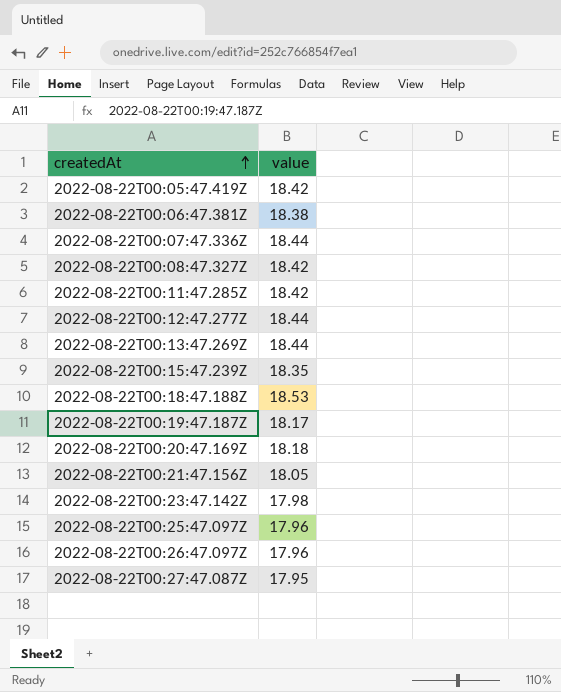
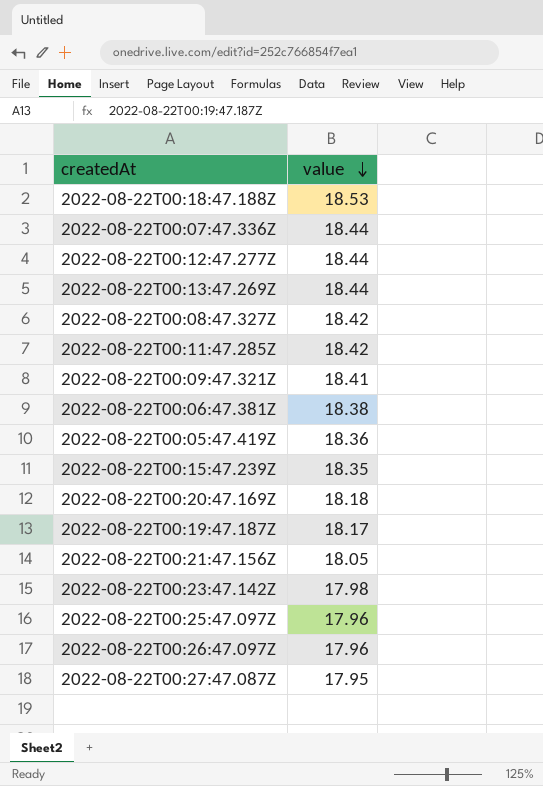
row order: createdAt ascending -> value descending
row 2022-08-22T00:09:47.321Z: none -> 18.41
2022-08-22T00:05:47.419Z | value: 18.42 -> 18.36

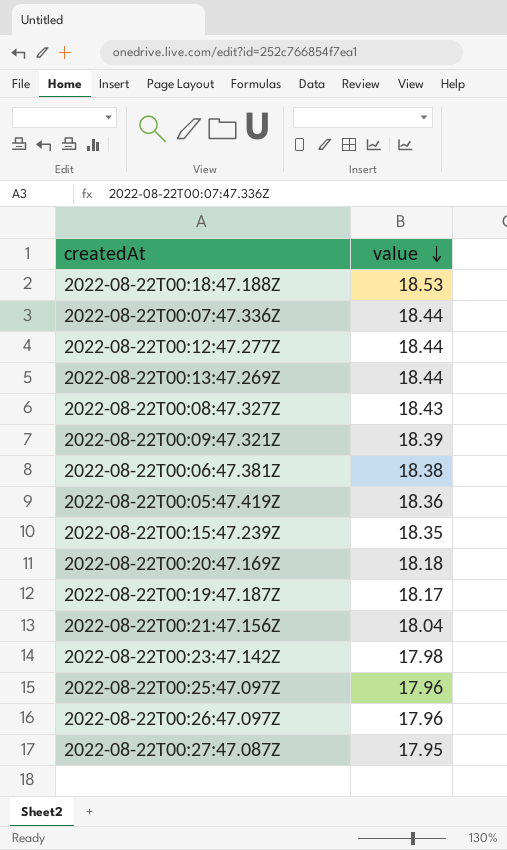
row 2022-08-22T00:11:47.285Z: 18.42 -> none
2022-08-22T00:08:47.327Z | value: 18.42 -> 18.43
2022-08-22T00:09:47.321Z | value: 18.41 -> 18.39
2022-08-22T00:21:47.156Z | value: 18.05 -> 18.04

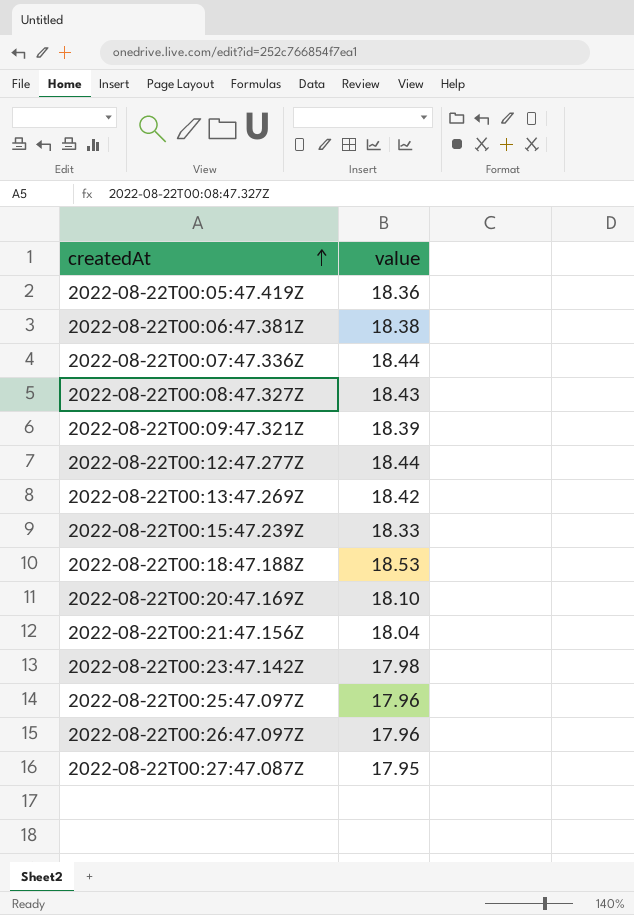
row order: value descending -> createdAt ascending
row 2022-08-22T00:19:47.187Z: 18.17 -> none
2022-08-22T00:13:47.269Z | value: 18.44 -> 18.42
2022-08-22T00:15:47.239Z | value: 18.35 -> 18.33
2022-08-22T00:20:47.169Z | value: 18.18 -> 18.10

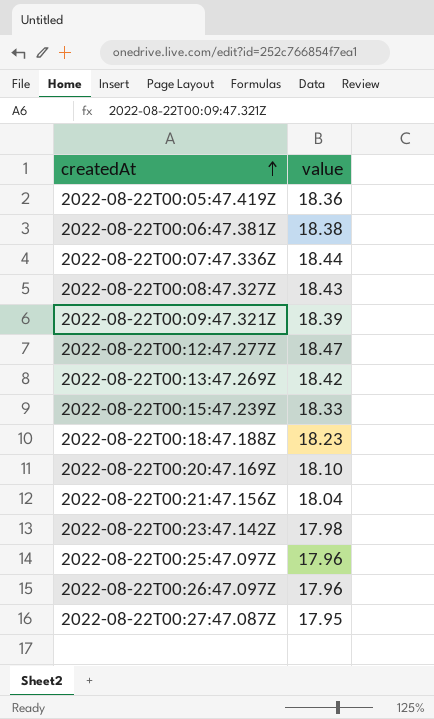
2022-08-22T00:12:47.277Z | value: 18.44 -> 18.47
2022-08-22T00:18:47.188Z | value: 18.53 -> 18.23

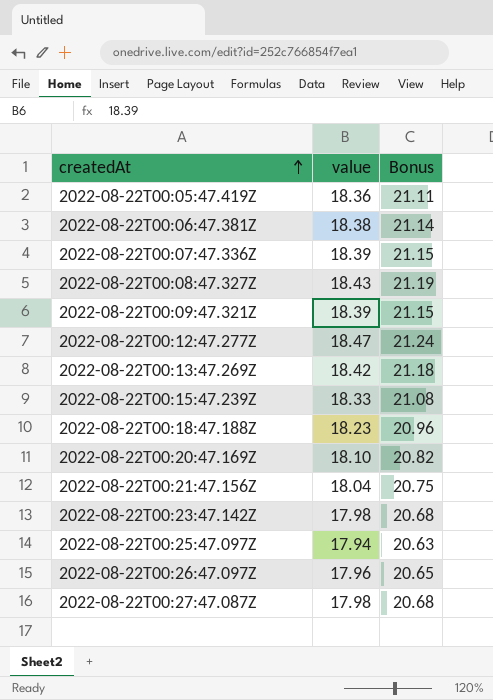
column Bonus | formula: none -> [value] * 1.15
2022-08-22T00:07:47.336Z | value: 18.44 -> 18.39
2022-08-22T00:25:47.097Z | value: 17.96 -> 17.94
2022-08-22T00:27:47.087Z | value: 17.95 -> 17.98

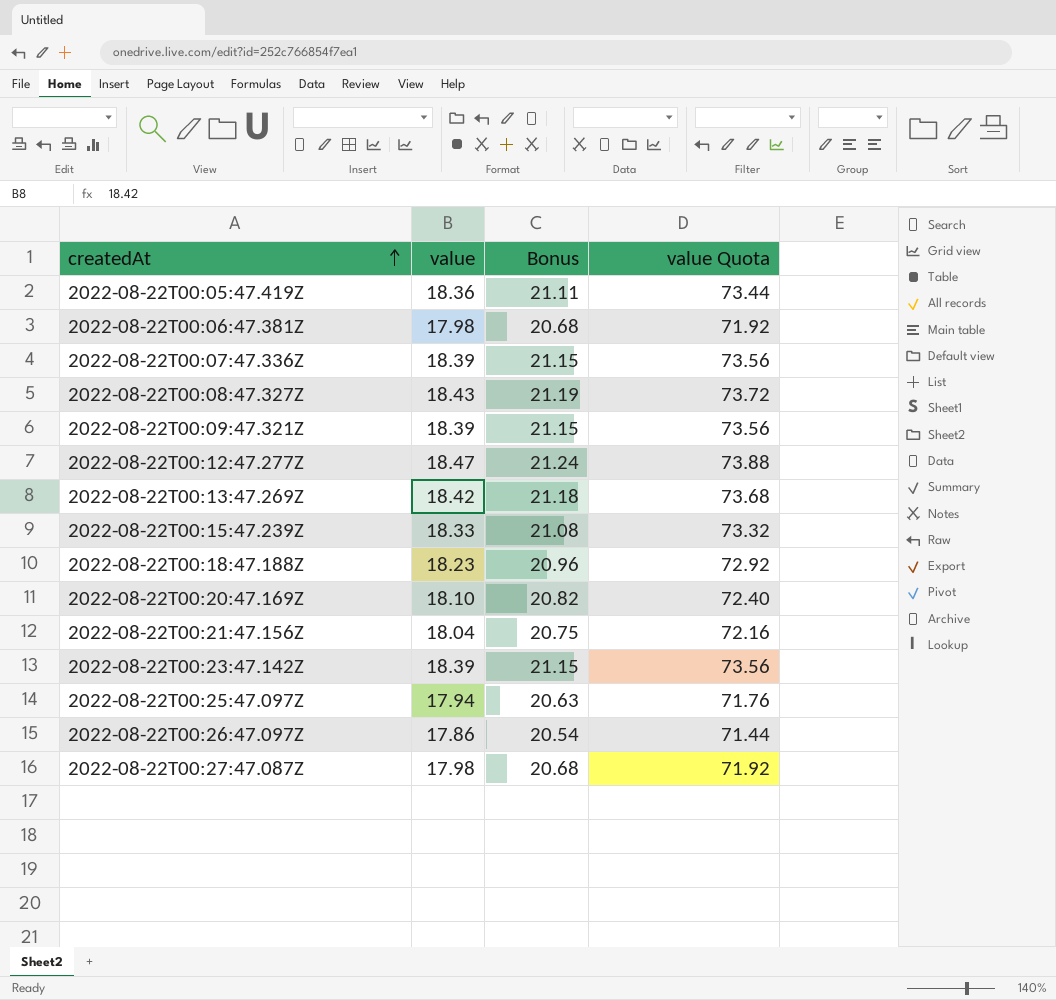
column value Quota | formula: none -> [value] * 4
2022-08-22T00:06:47.381Z | value: 18.38 -> 17.98
2022-08-22T00:06:47.381Z | Bonus: 21.14 -> 20.68
2022-08-22T00:23:47.142Z | value: 17.98 -> 18.39
2022-08-22T00:23:47.142Z | Bonus: 20.68 -> 21.15
2022-08-22T00:26:47.097Z | value: 17.96 -> 17.86
2022-08-22T00:26:47.097Z | Bonus: 20.65 -> 20.54

